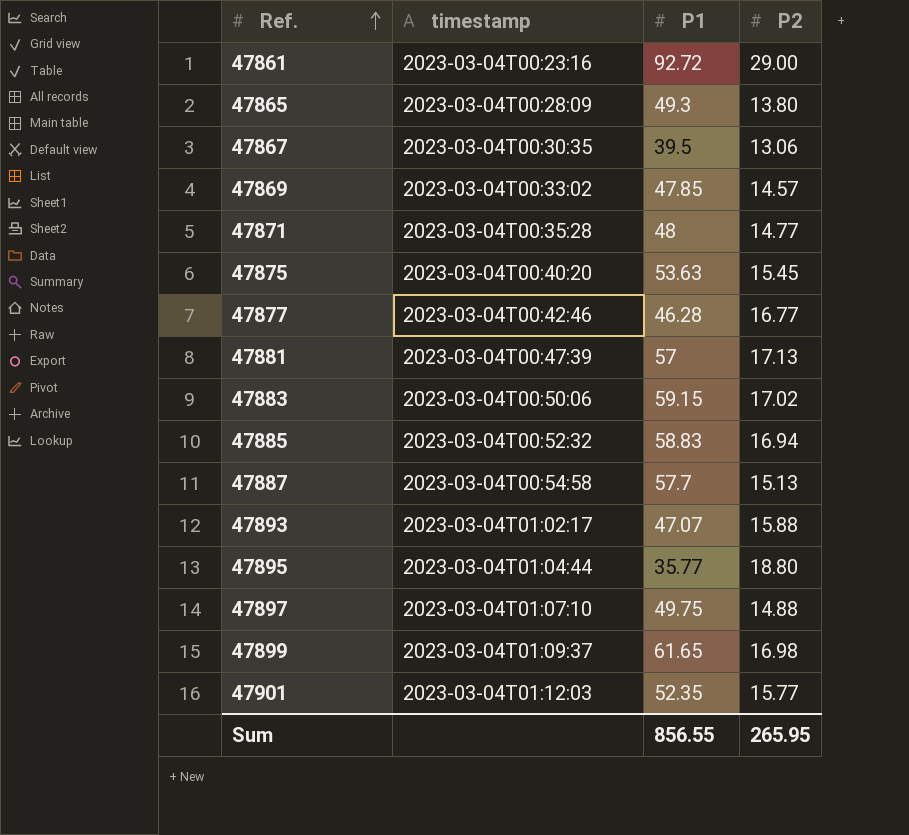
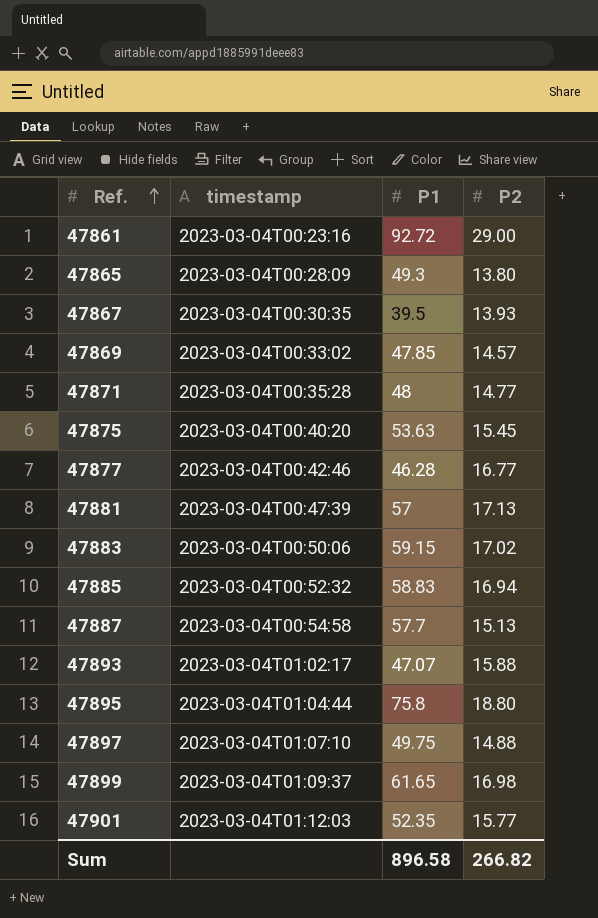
47867 | P2: 13.06 -> 13.93
47895 | P1: 35.77 -> 75.8
Sum | P1: 856.55 -> 896.58
Sum | P2: 265.95 -> 266.82

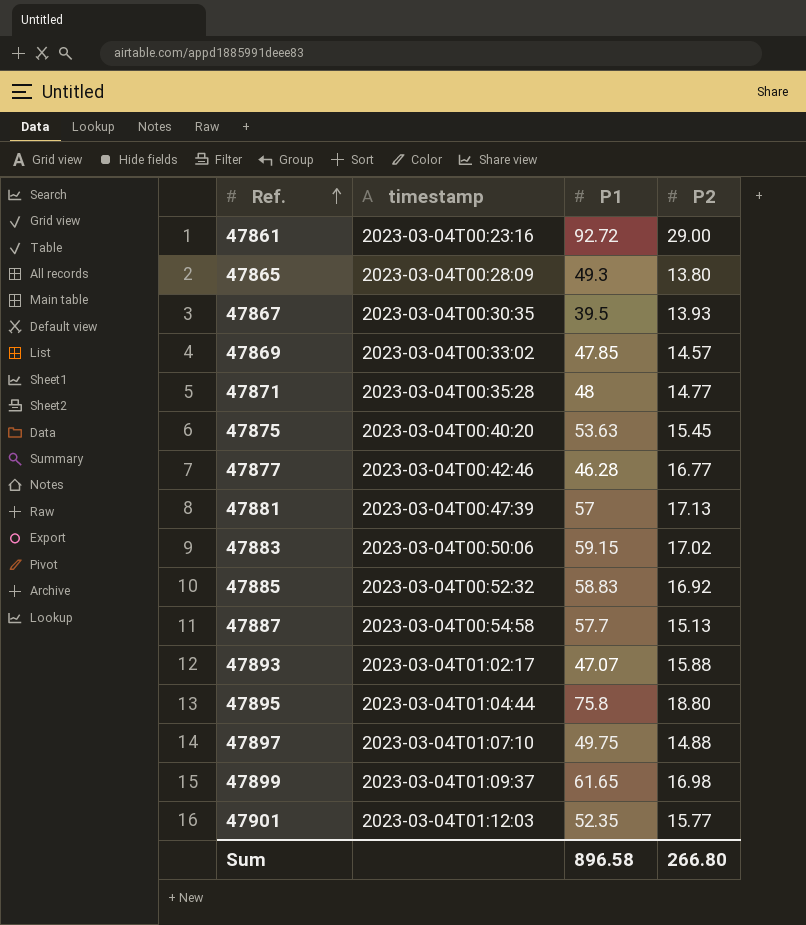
47885 | P2: 16.94 -> 16.92
Sum | P2: 266.82 -> 266.80

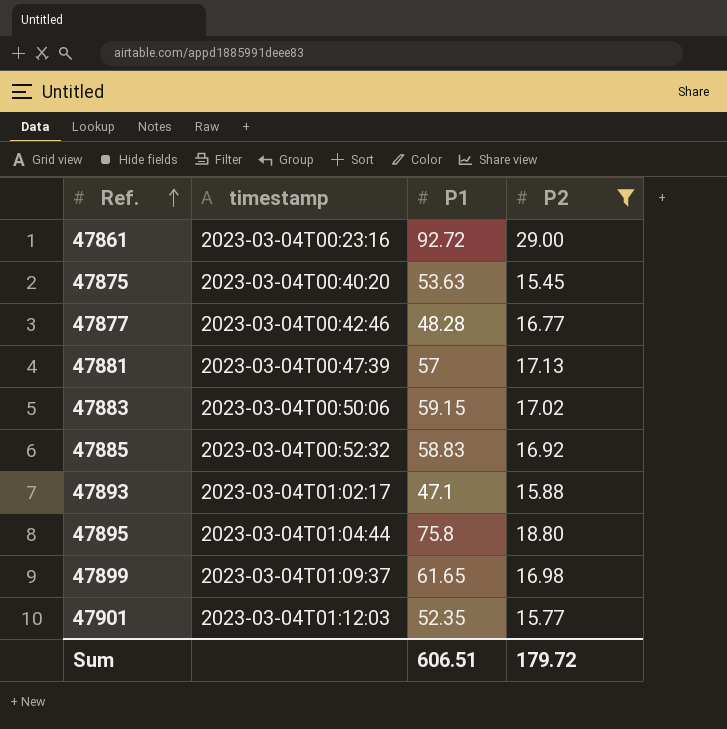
filter: none -> P2 >= 15.45
47877 | P1: 46.28 -> 48.28
47893 | P1: 47.07 -> 47.1
Sum | P1: 896.58 -> 606.51
Sum | P2: 266.80 -> 179.72

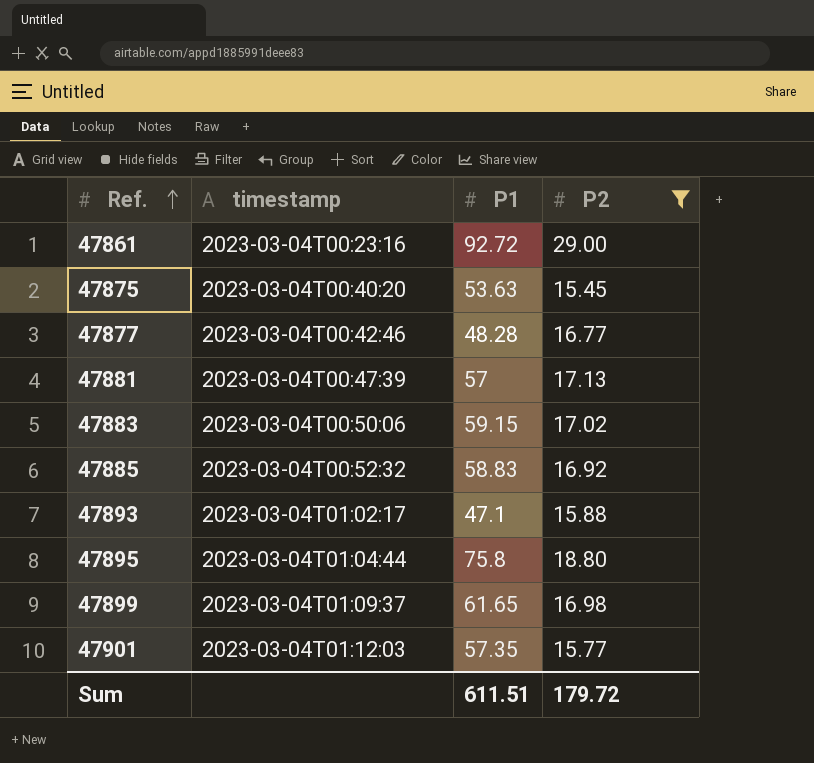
47901 | P1: 52.35 -> 57.35
Sum | P1: 606.51 -> 611.51

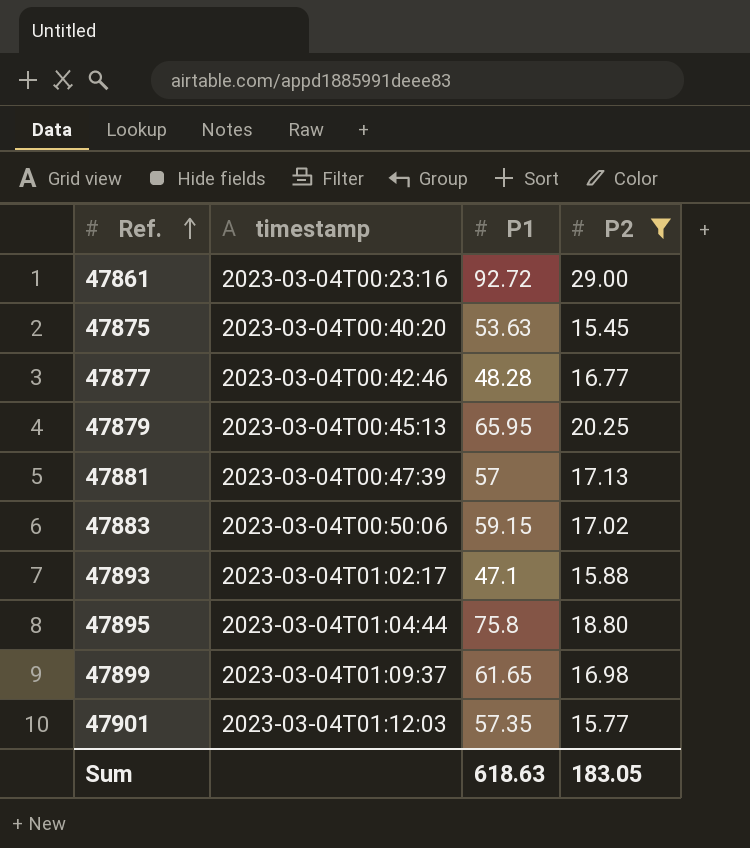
row 47885: 2023-03-04T00:52:32 | 58.83 | 16.92 -> none
row 47879: none -> 2023-03-04T00:45:13 | 65.95 | 20.25
Sum | P1: 611.51 -> 618.63
Sum | P2: 179.72 -> 183.05

